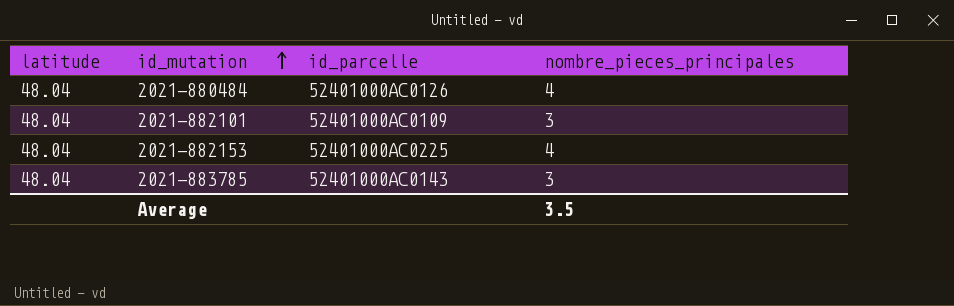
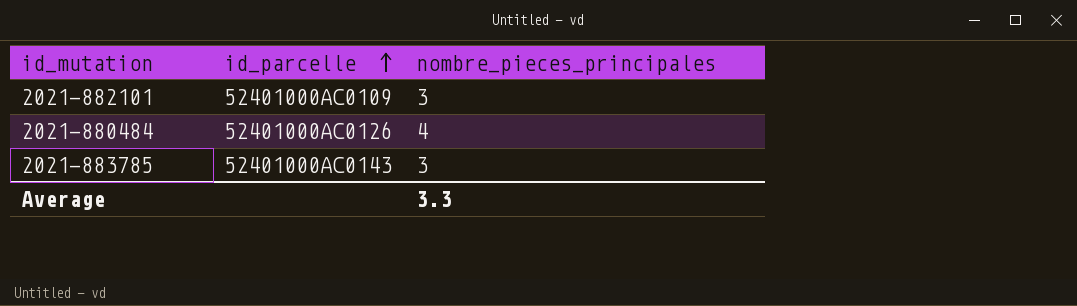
row order: id_mutation ascending -> id_parcelle ascending
column latitude | position: 1 -> none
row 2021-882153: 48.04 | 52401000AC0225 | 4 -> none
Average | nombre_pieces_principales: 3.5 -> 3.3

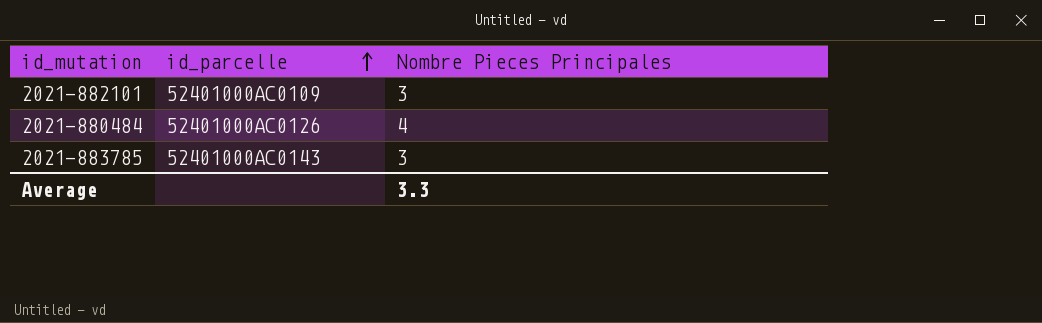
column name: nombre_pieces_principales -> Nombre Pieces Principales

